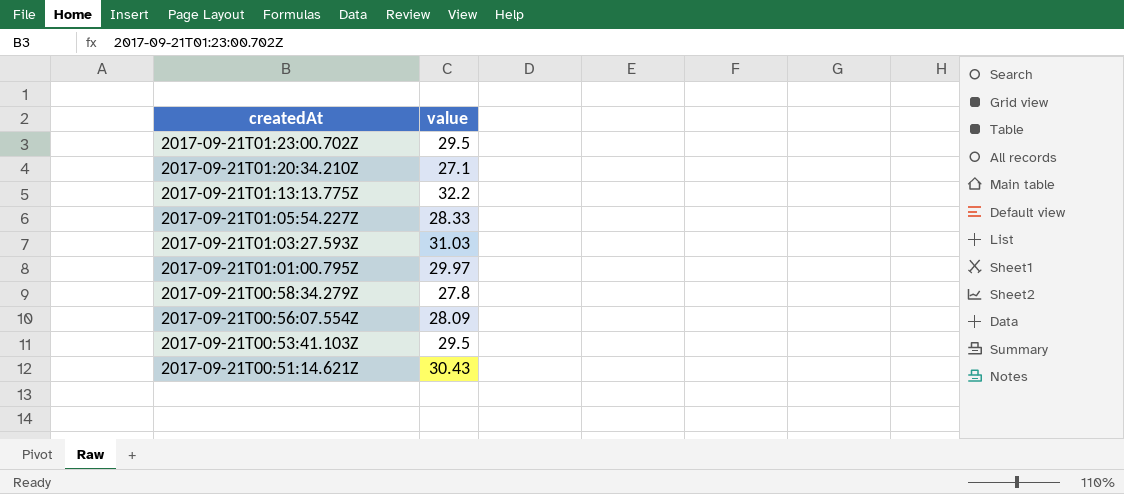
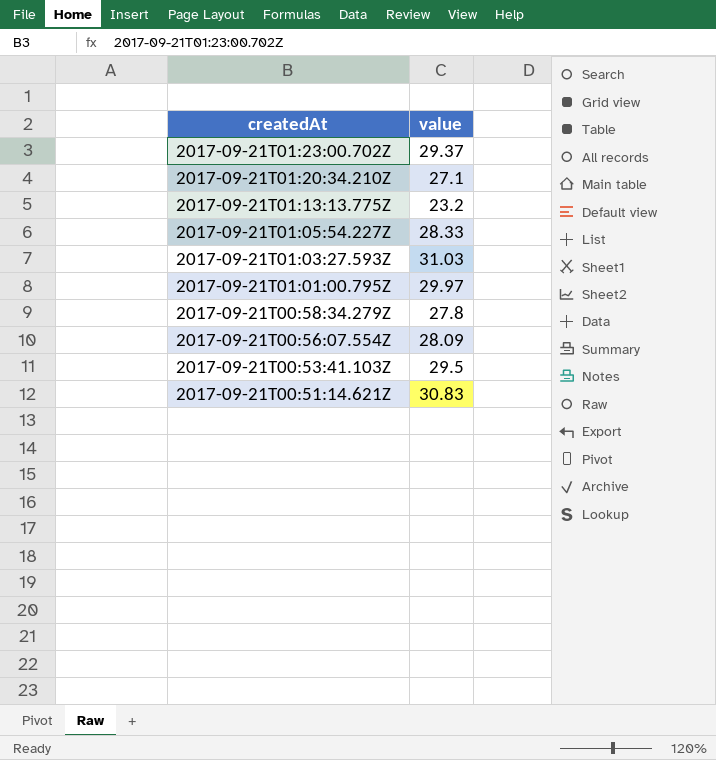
2017-09-21T01:23:00.702Z | value: 29.5 -> 29.37
2017-09-21T01:13:13.775Z | value: 32.2 -> 23.2
2017-09-21T00:51:14.621Z | value: 30.43 -> 30.83

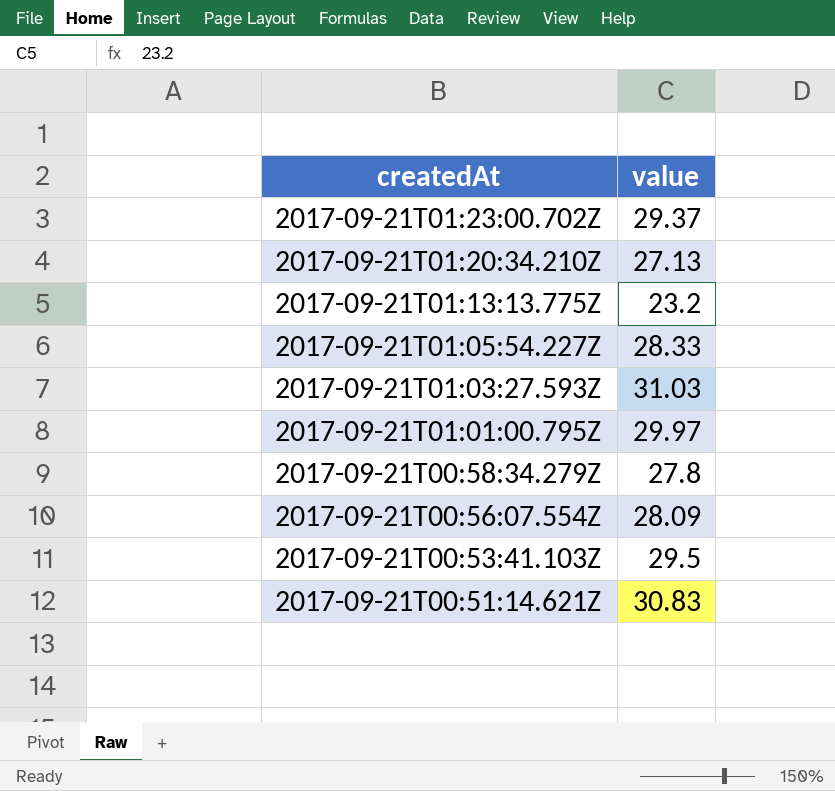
2017-09-21T01:20:34.210Z | value: 27.1 -> 27.13

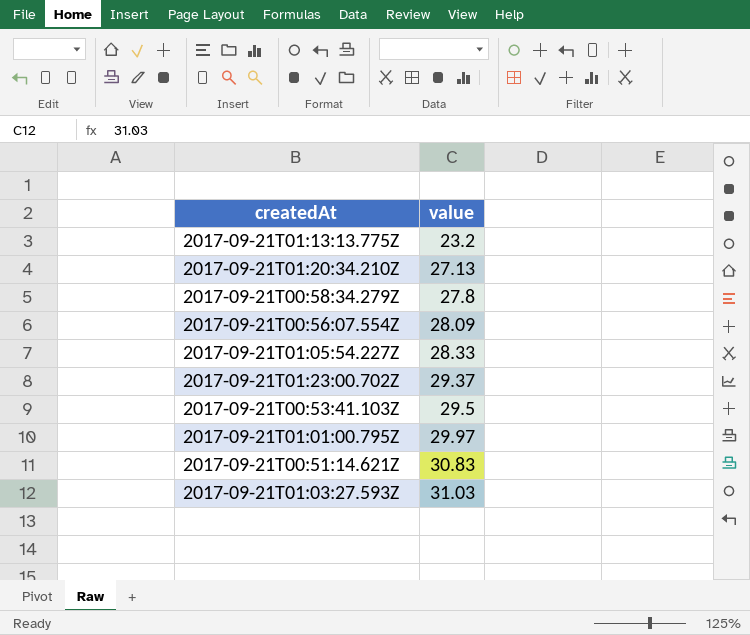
row order: createdAt descending -> value ascending

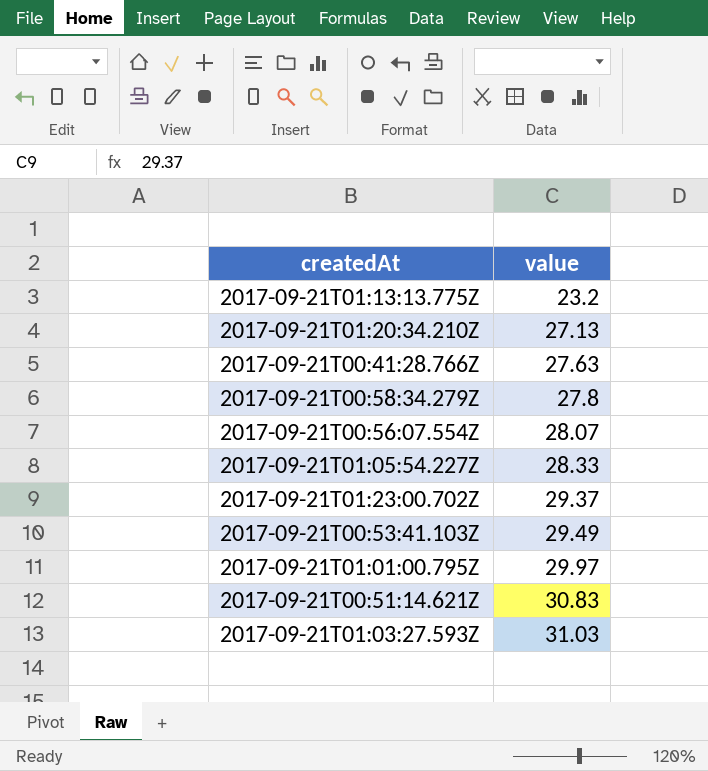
row 2017-09-21T00:41:28.766Z: none -> 27.63
2017-09-21T00:56:07.554Z | value: 28.09 -> 28.07
2017-09-21T00:53:41.103Z | value: 29.5 -> 29.49

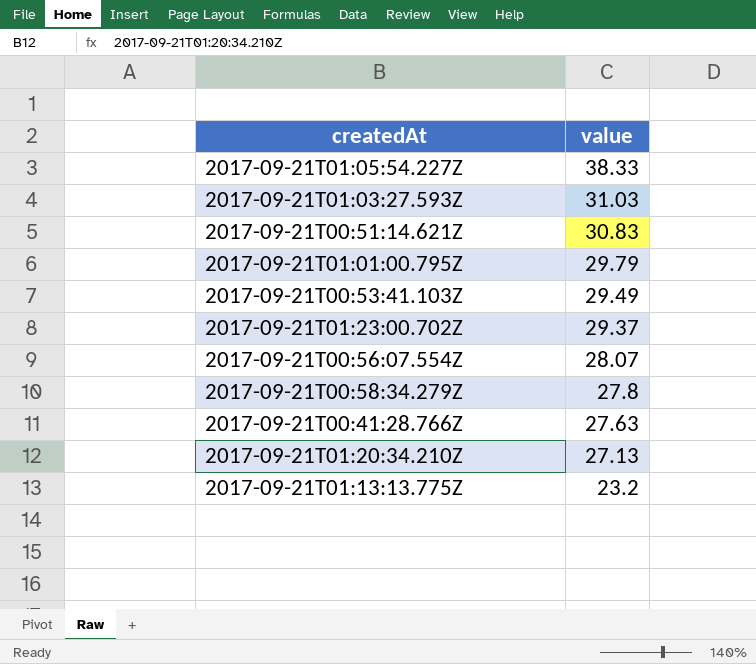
row order: value ascending -> value descending
2017-09-21T01:05:54.227Z | value: 28.33 -> 38.33
2017-09-21T01:01:00.795Z | value: 29.97 -> 29.79

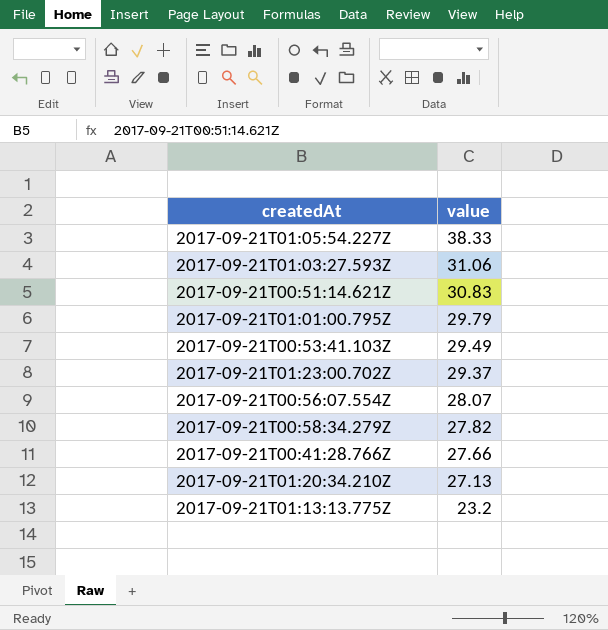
2017-09-21T01:03:27.593Z | value: 31.03 -> 31.06
2017-09-21T00:58:34.279Z | value: 27.8 -> 27.82
2017-09-21T00:41:28.766Z | value: 27.63 -> 27.66

